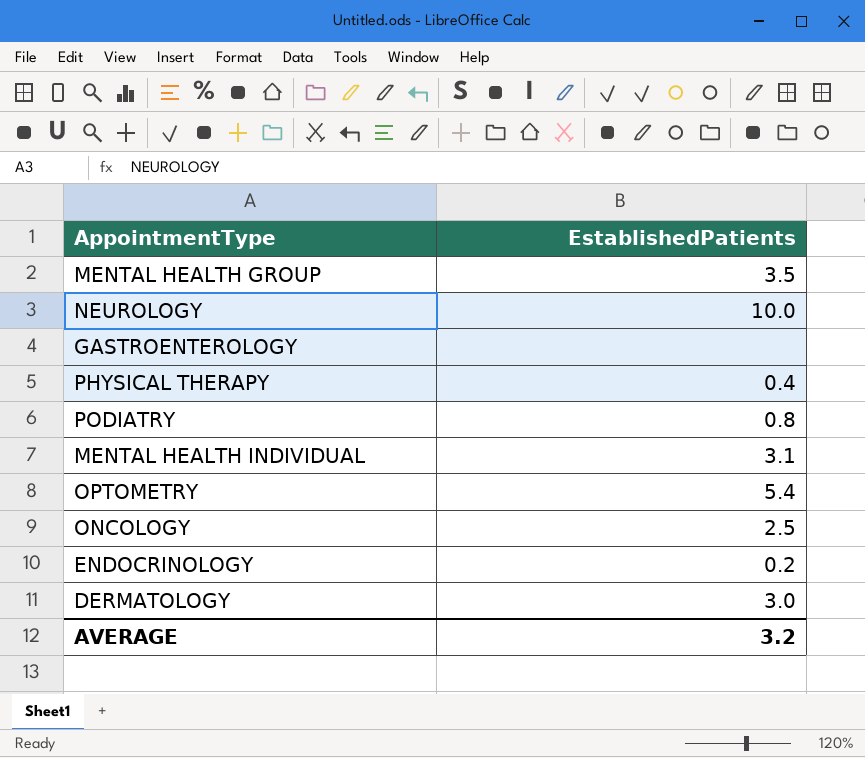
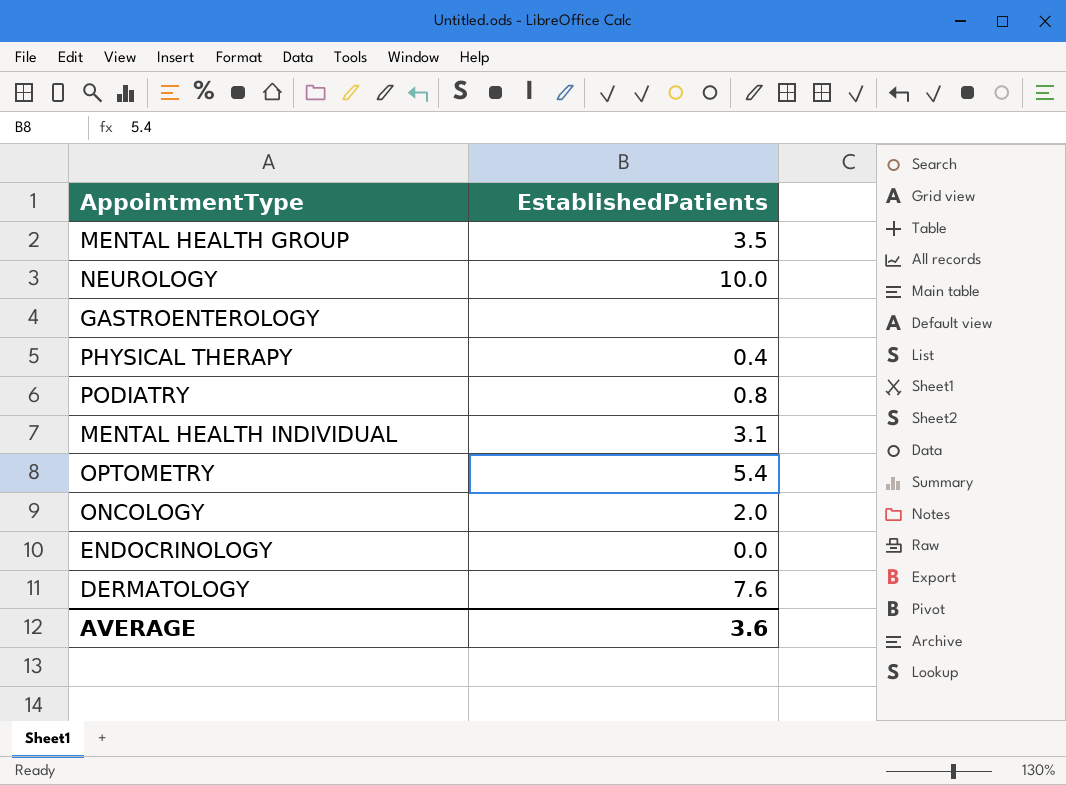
ONCOLOGY | EstablishedPatients: 2.5 -> 2.0
ENDOCRINOLOGY | EstablishedPatients: 0.2 -> 0.0
DERMATOLOGY | EstablishedPatients: 3.0 -> 7.6
AVERAGE | EstablishedPatients: 3.2 -> 3.6

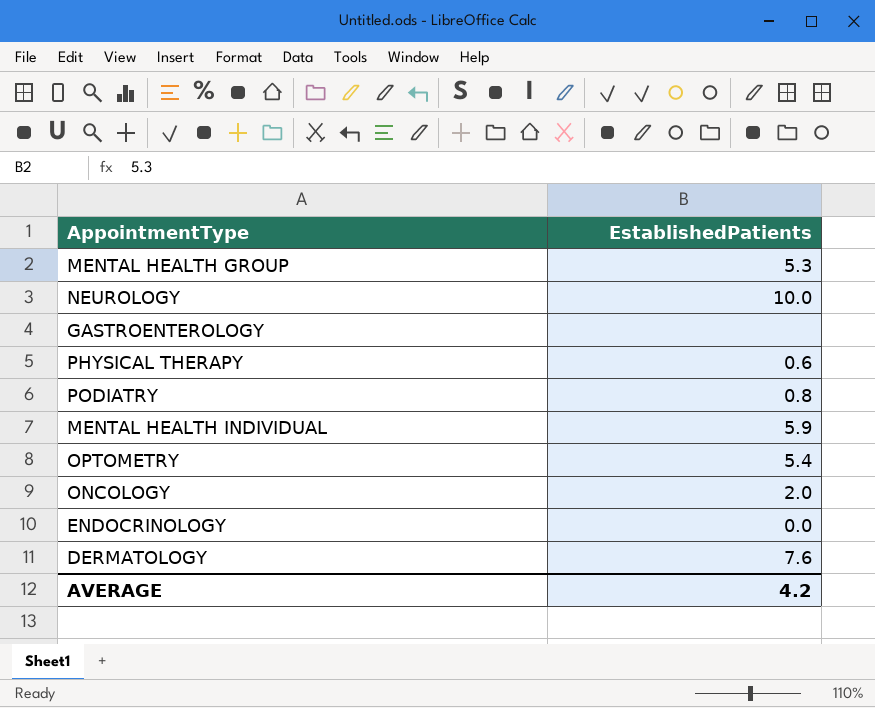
MENTAL HEALTH GROUP | EstablishedPatients: 3.5 -> 5.3
PHYSICAL THERAPY | EstablishedPatients: 0.4 -> 0.6
MENTAL HEALTH INDIVIDUAL | EstablishedPatients: 3.1 -> 5.9
AVERAGE | EstablishedPatients: 3.6 -> 4.2

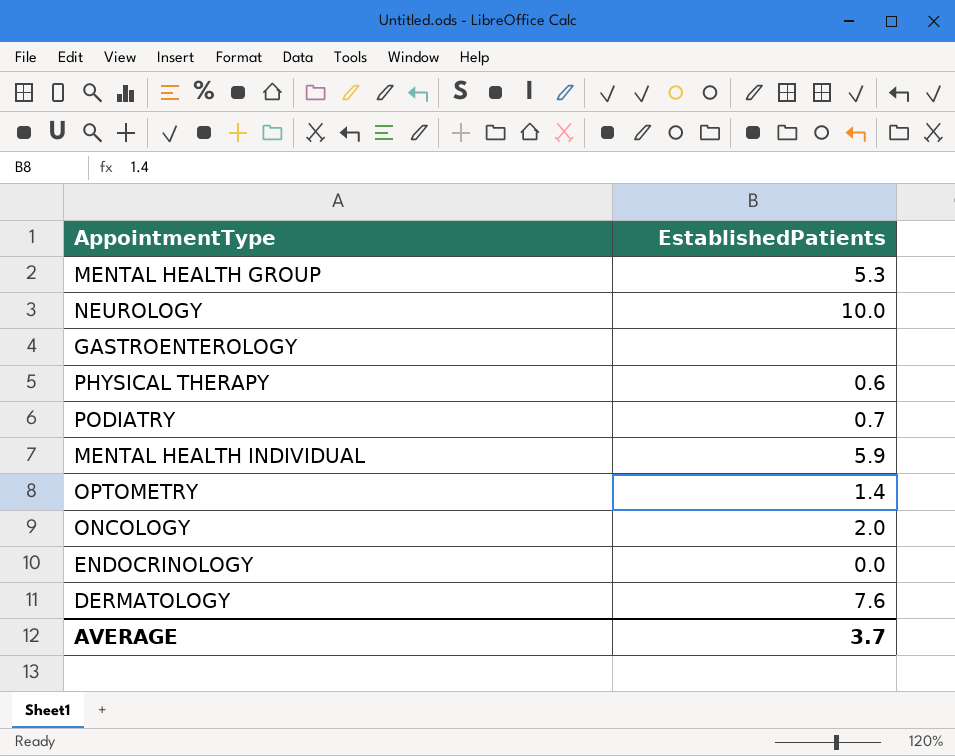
PODIATRY | EstablishedPatients: 0.8 -> 0.7
OPTOMETRY | EstablishedPatients: 5.4 -> 1.4
AVERAGE | EstablishedPatients: 4.2 -> 3.7

